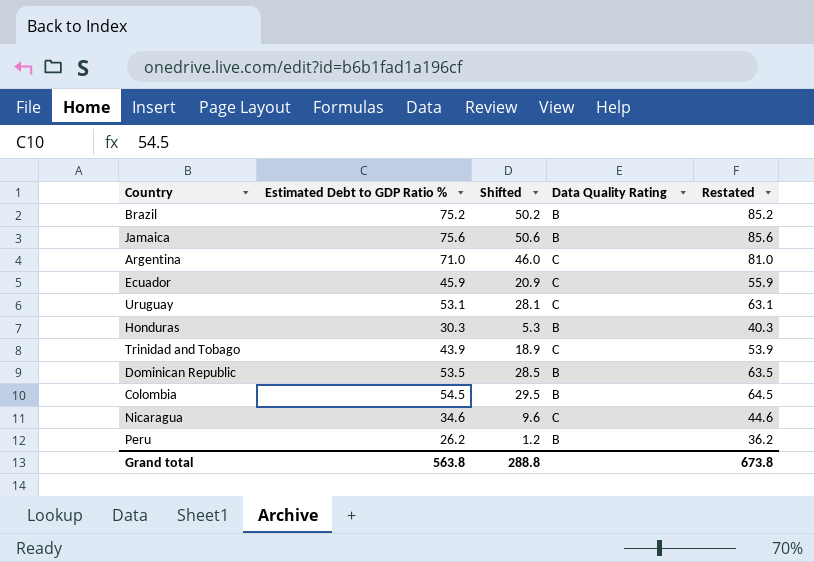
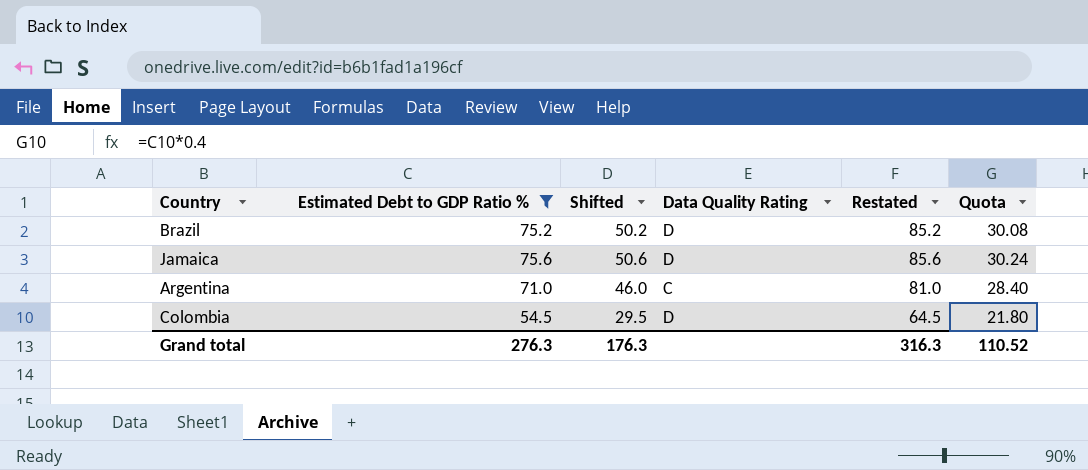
filter: none -> Estimated Debt to GDP Ratio % >= 54.5
column Quota | formula: none -> [Estimated Debt to GDP Ratio %] * 0.4
Brazil | Data Quality Rating: B -> D
Jamaica | Data Quality Rating: B -> D
Colombia | Data Quality Rating: B -> D
Grand total | Estimated Debt to GDP Ratio %: 563.8 -> 276.3
Grand total | Shifted: 288.8 -> 176.3
Grand total | Restated: 673.8 -> 316.3

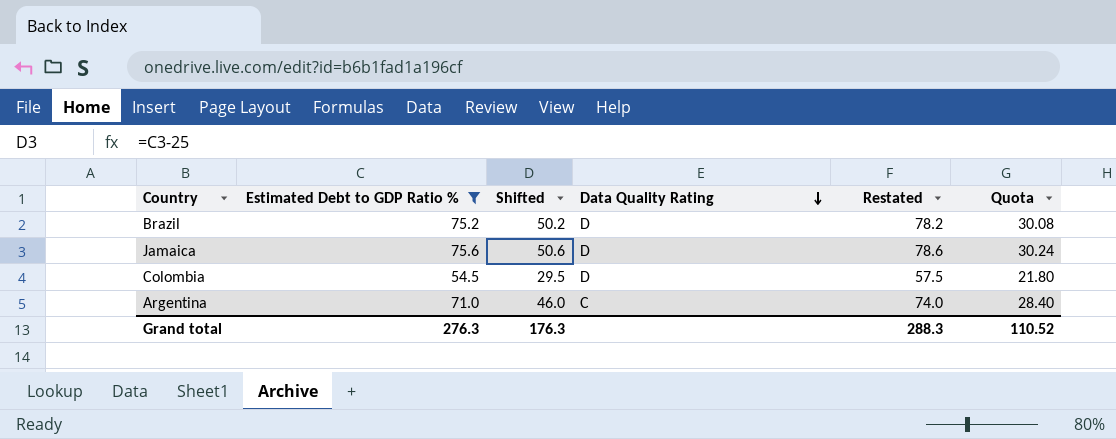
row order: none -> Data Quality Rating descending
column Restated | formula: [Estimated Debt to GDP Ratio %] + 10 -> [Estimated Debt to GDP Ratio %] + 3
Grand total | Restated: 316.3 -> 288.3

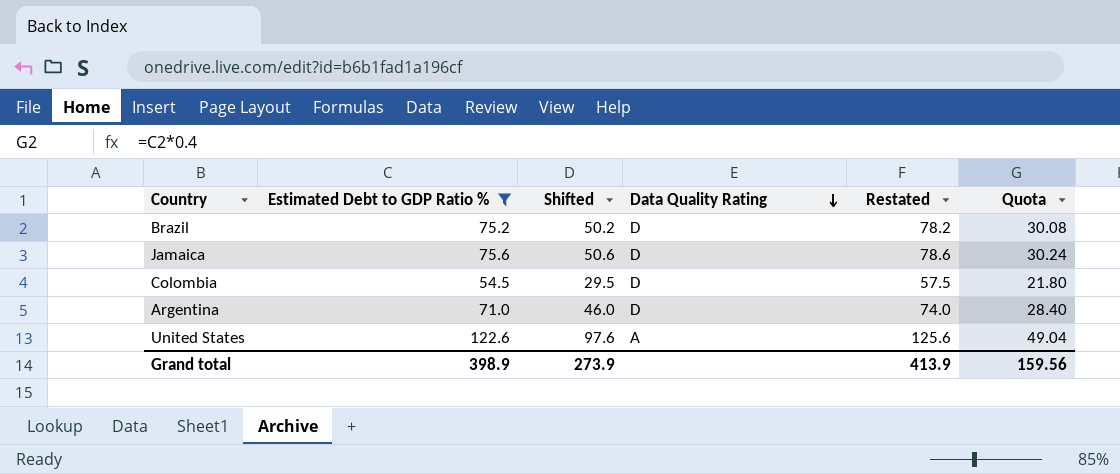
Argentina | Data Quality Rating: C -> D
row United States: none -> 122.6 | 97.6 | A | 125.6 | 49.04
Grand total | Estimated Debt to GDP Ratio %: 276.3 -> 398.9
Grand total | Shifted: 176.3 -> 273.9
Grand total | Restated: 288.3 -> 413.9
Grand total | Quota: 110.52 -> 159.56

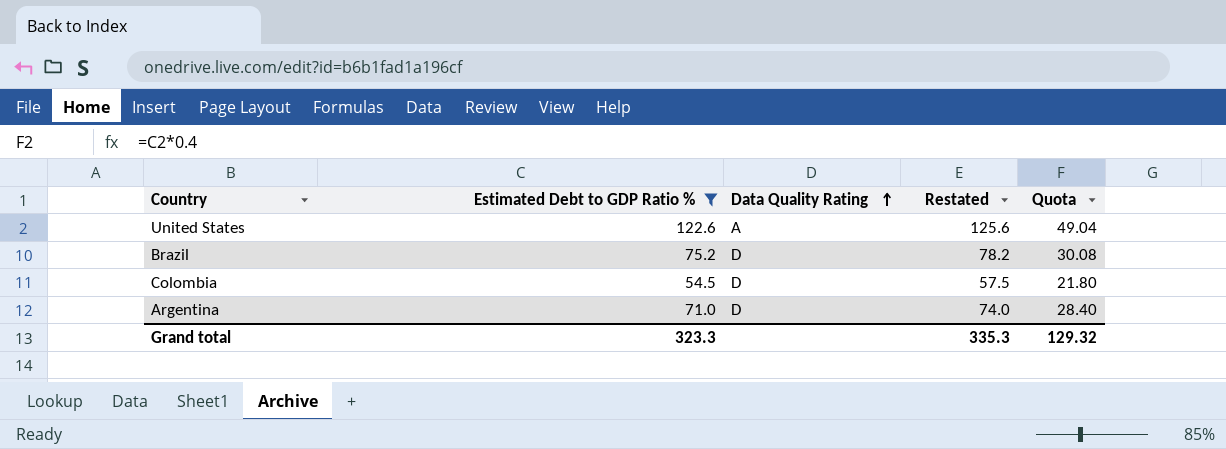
row order: Data Quality Rating descending -> Data Quality Rating ascending
column Shifted | formula: [Estimated Debt to GDP Ratio %] - 25 -> none
row Jamaica: 75.6 | 50.6 | D | 78.6 | 30.24 -> none
Grand total | Estimated Debt to GDP Ratio %: 398.9 -> 323.3
Grand total | Restated: 413.9 -> 335.3
Grand total | Quota: 159.56 -> 129.32

